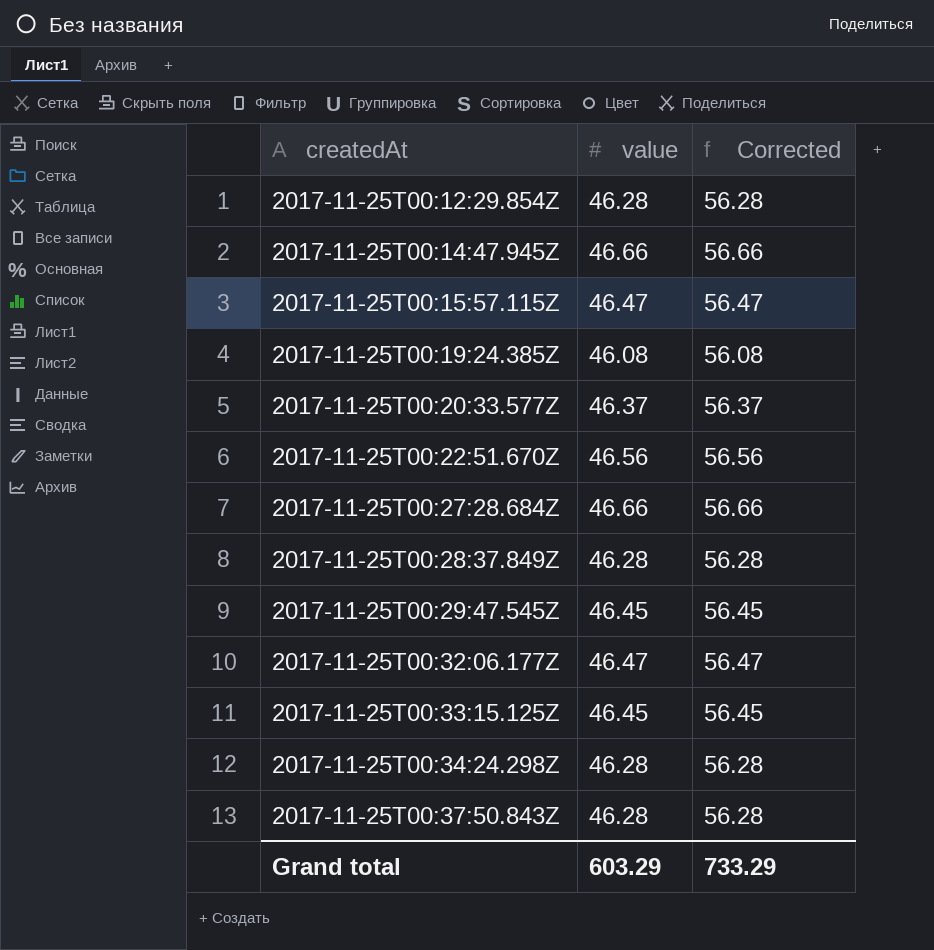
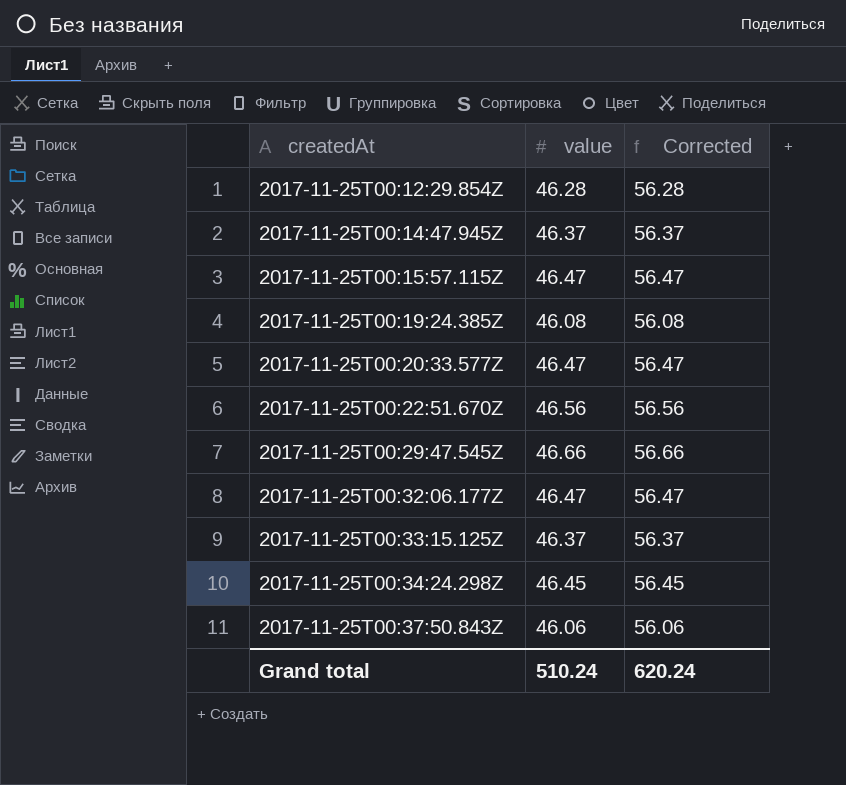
row 2017-11-25T00:27:28.684Z: 46.66 | 56.66 -> none
row 2017-11-25T00:28:37.849Z: 46.28 | 56.28 -> none
2017-11-25T00:14:47.945Z | value: 46.66 -> 46.37
2017-11-25T00:14:47.945Z | Corrected: 56.66 -> 56.37
2017-11-25T00:20:33.577Z | value: 46.37 -> 46.47
2017-11-25T00:20:33.577Z | Corrected: 56.37 -> 56.47
2017-11-25T00:29:47.545Z | value: 46.45 -> 46.66
2017-11-25T00:29:47.545Z | Corrected: 56.45 -> 56.66
2017-11-25T00:33:15.125Z | value: 46.45 -> 46.37
2017-11-25T00:33:15.125Z | Corrected: 56.45 -> 56.37
2017-11-25T00:34:24.298Z | value: 46.28 -> 46.45
2017-11-25T00:34:24.298Z | Corrected: 56.28 -> 56.45
2017-11-25T00:37:50.843Z | value: 46.28 -> 46.06
2017-11-25T00:37:50.843Z | Corrected: 56.28 -> 56.06
Grand total | value: 603.29 -> 510.24
Grand total | Corrected: 733.29 -> 620.24

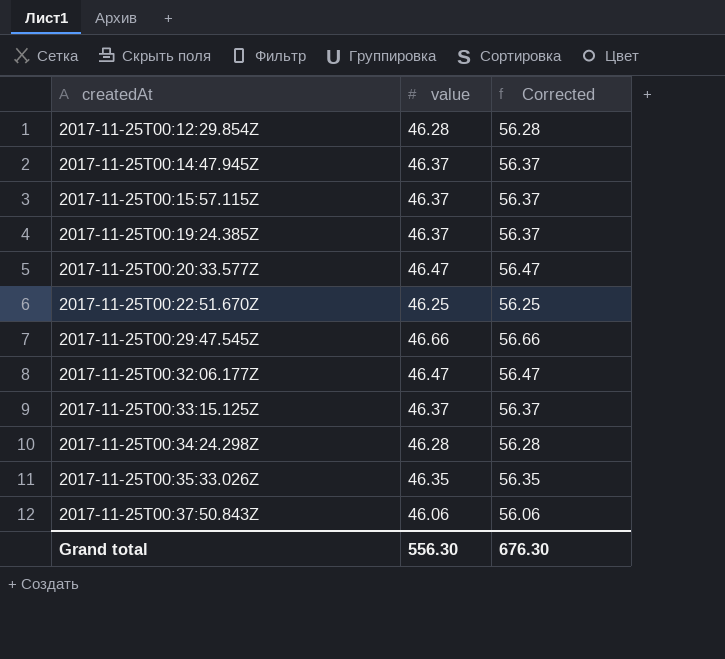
2017-11-25T00:15:57.115Z | value: 46.47 -> 46.37
2017-11-25T00:15:57.115Z | Corrected: 56.47 -> 56.37
2017-11-25T00:19:24.385Z | value: 46.08 -> 46.37
2017-11-25T00:19:24.385Z | Corrected: 56.08 -> 56.37
2017-11-25T00:22:51.670Z | value: 46.56 -> 46.25
2017-11-25T00:22:51.670Z | Corrected: 56.56 -> 56.25
2017-11-25T00:34:24.298Z | value: 46.45 -> 46.28
2017-11-25T00:34:24.298Z | Corrected: 56.45 -> 56.28
row 2017-11-25T00:35:33.026Z: none -> 46.35 | 56.35
Grand total | value: 510.24 -> 556.30
Grand total | Corrected: 620.24 -> 676.30

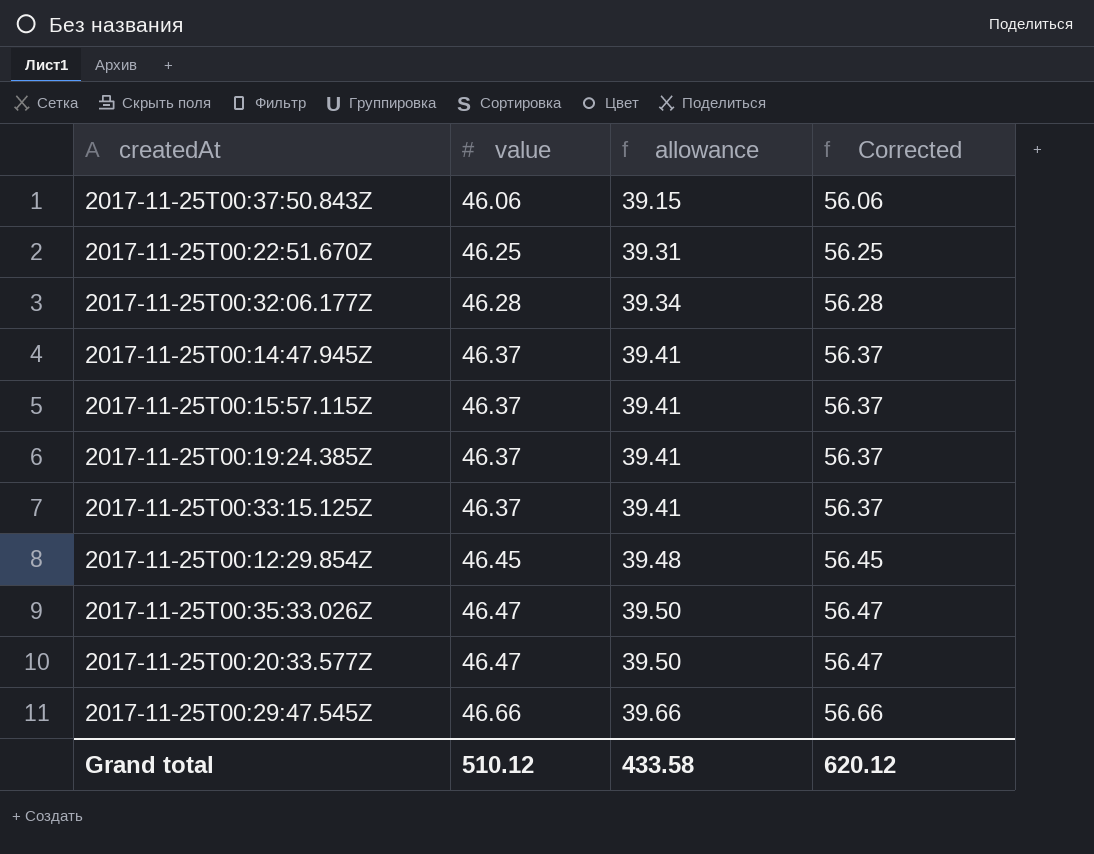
row order: createdAt ascending -> value ascending
column allowance | formula: none -> [value] * 0.85
row 2017-11-25T00:34:24.298Z: 46.28 | 56.28 -> none
2017-11-25T00:32:06.177Z | value: 46.47 -> 46.28
2017-11-25T00:32:06.177Z | Corrected: 56.47 -> 56.28
2017-11-25T00:12:29.854Z | value: 46.28 -> 46.45
2017-11-25T00:12:29.854Z | Corrected: 56.28 -> 56.45
2017-11-25T00:35:33.026Z | value: 46.35 -> 46.47
2017-11-25T00:35:33.026Z | Corrected: 56.35 -> 56.47
Grand total | value: 556.30 -> 510.12
Grand total | Corrected: 676.30 -> 620.12

